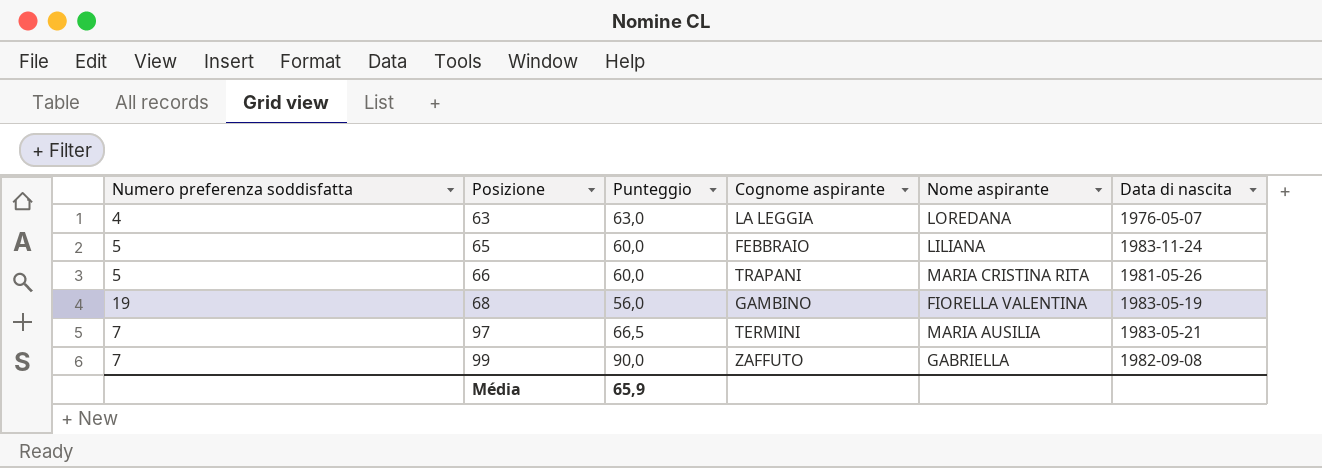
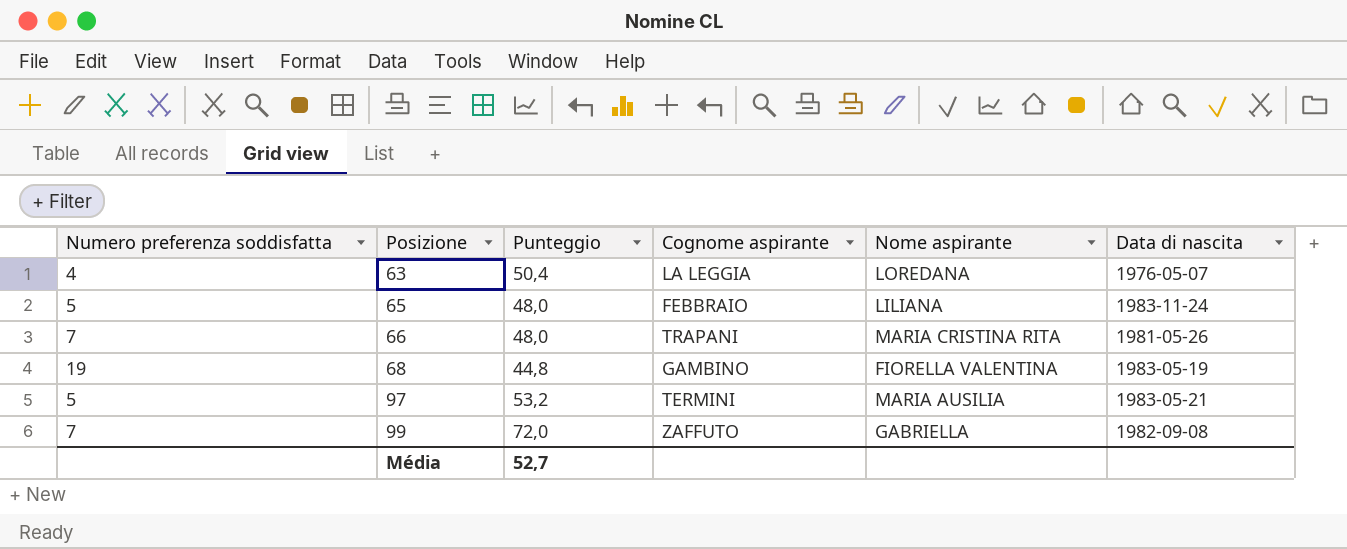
63 | Punteggio: 63,0 -> 50,4
65 | Punteggio: 60,0 -> 48,0
66 | Numero preferenza soddisfatta: 5 -> 7
66 | Punteggio: 60,0 -> 48,0
68 | Punteggio: 56,0 -> 44,8
97 | Numero preferenza soddisfatta: 7 -> 5
97 | Punteggio: 66,5 -> 53,2
99 | Punteggio: 90,0 -> 72,0
Média | Punteggio: 65,9 -> 52,7

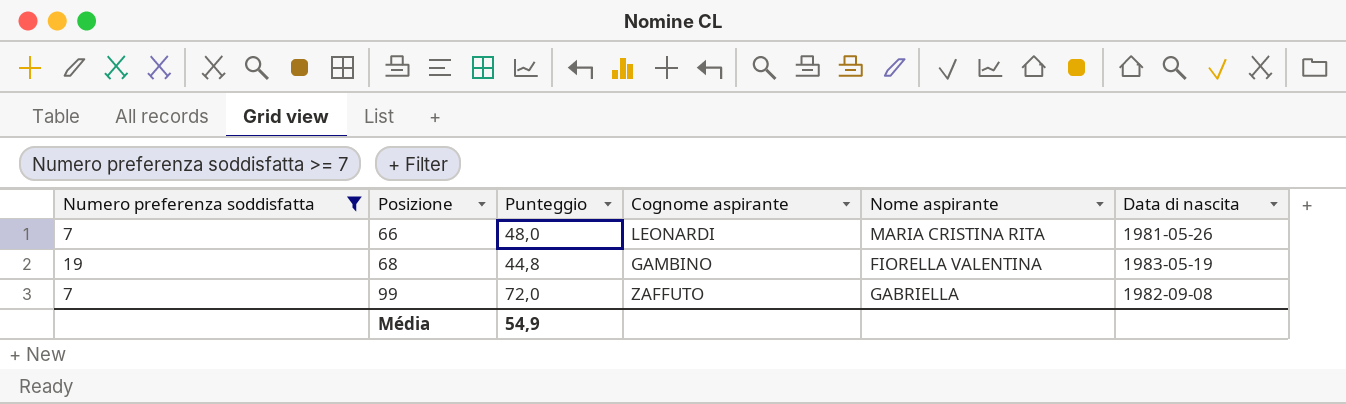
filter: none -> Numero preferenza soddisfatta >= 7
66 | Cognome aspirante: TRAPANI -> LEONARDI
Média | Punteggio: 52,7 -> 54,9

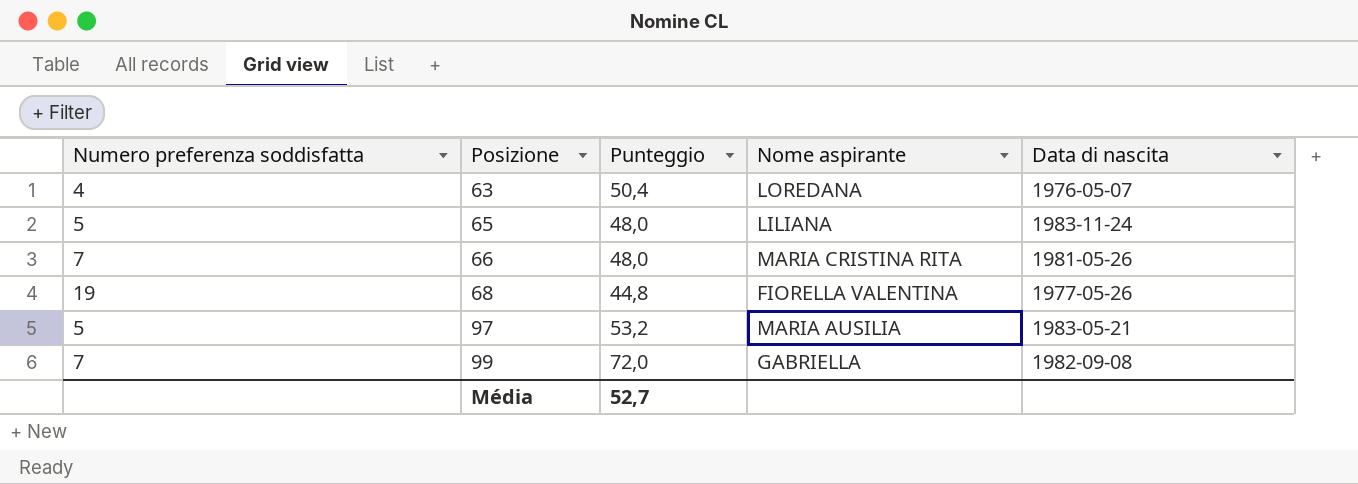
filter: Numero preferenza soddisfatta >= 7 -> none
column Cognome aspirante | position: 4 -> none
68 | Data di nascita: 1983-05-19 -> 1977-05-26
Média | Punteggio: 54,9 -> 52,7

